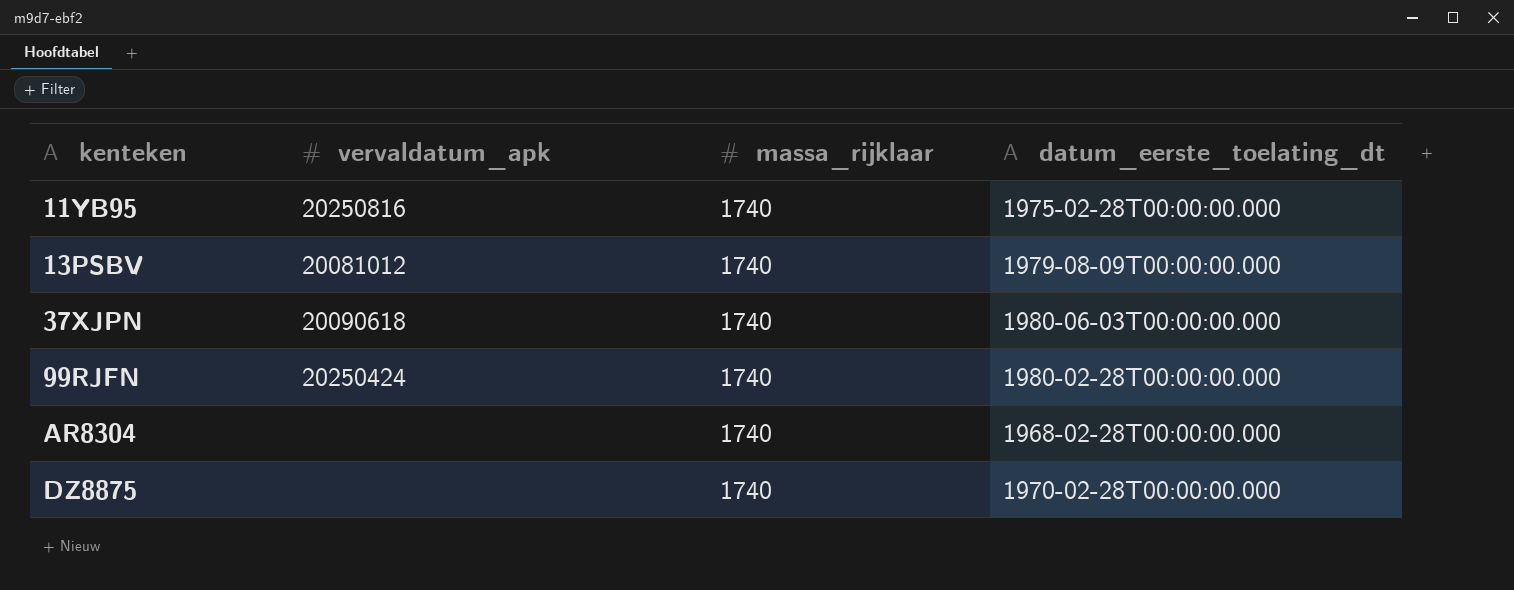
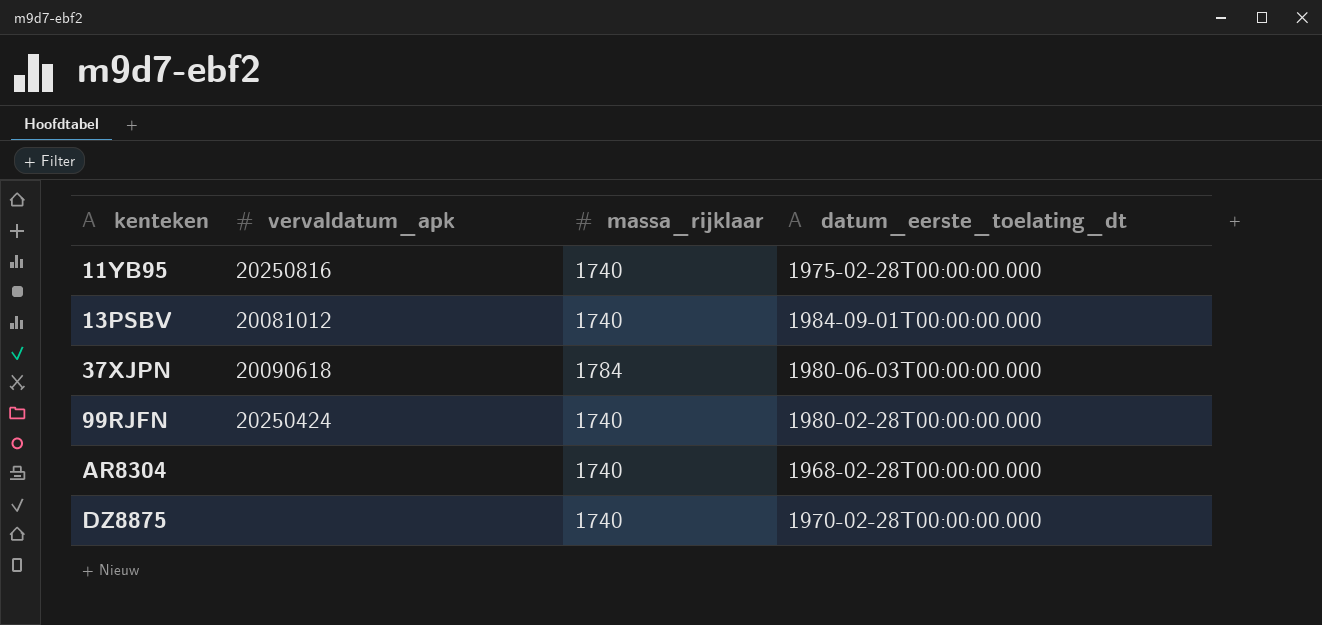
13PSBV | datum_eerste_toelating_dt: 1979-08-09T00:00:00.000 -> 1984-09-01T00:00:00.000
37XJPN | massa_rijklaar: 1740 -> 1784

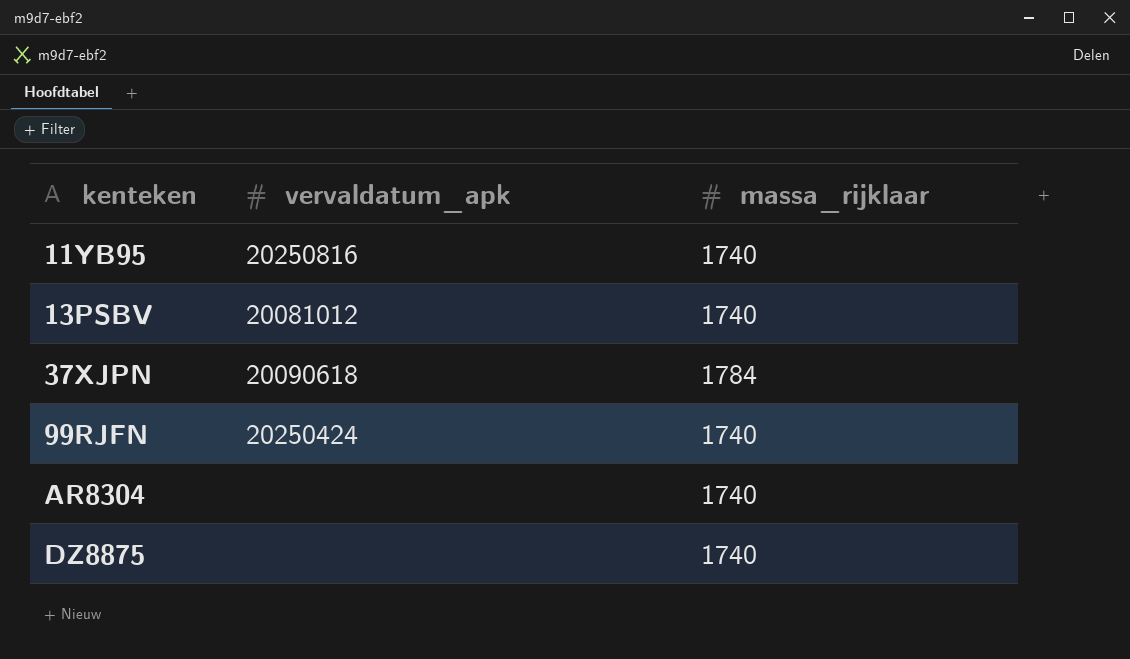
column datum_eerste_toelating_dt | position: 4 -> none

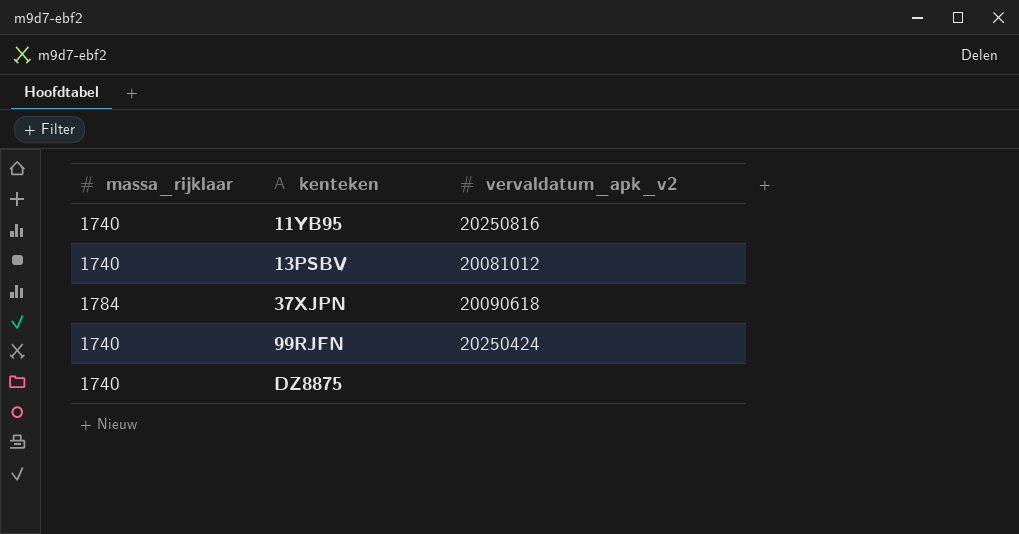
column massa_rijklaar | position: 3 -> 1
column name: vervaldatum_apk -> vervaldatum_apk_v2
row AR8304: none | 1740 -> none

